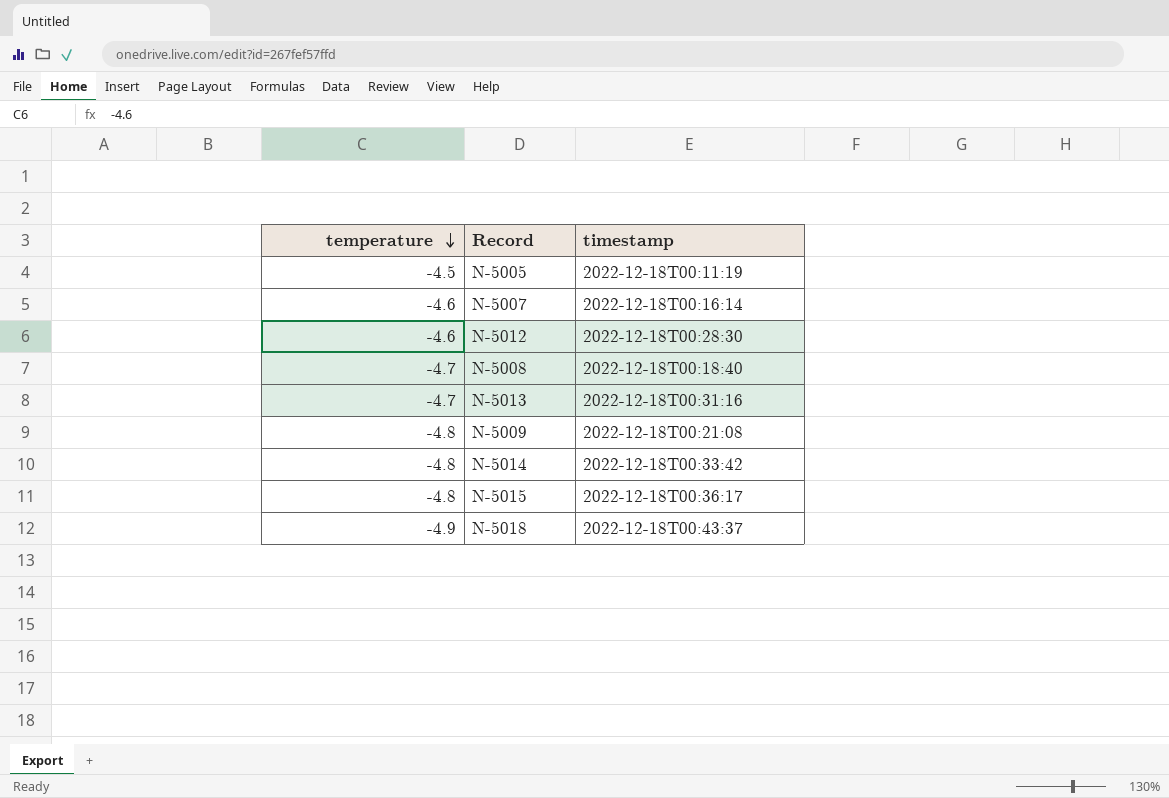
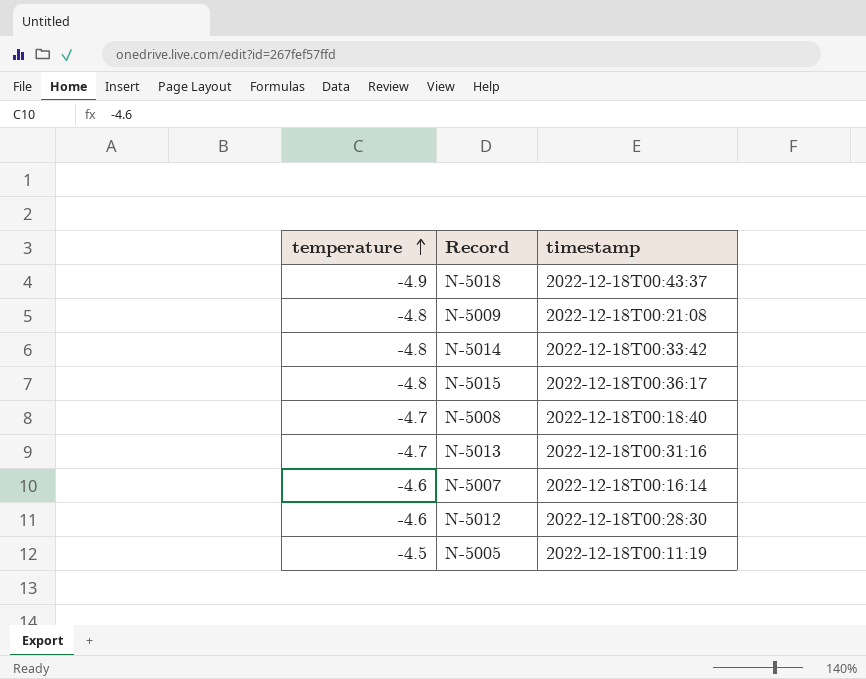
row order: temperature descending -> temperature ascending

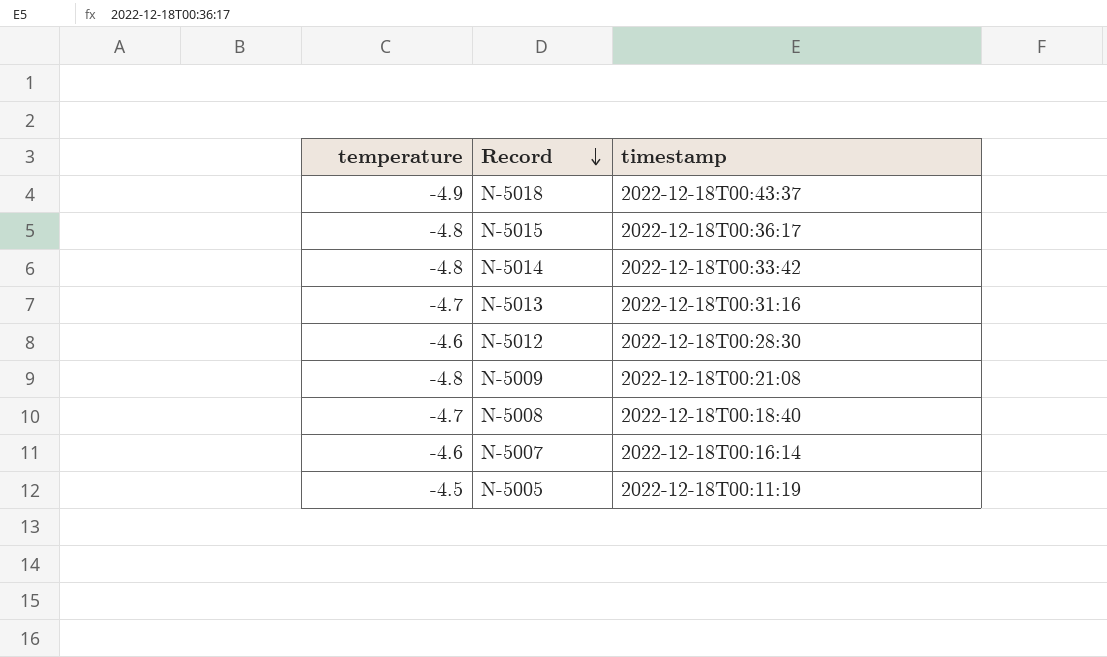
row order: temperature ascending -> Record descending

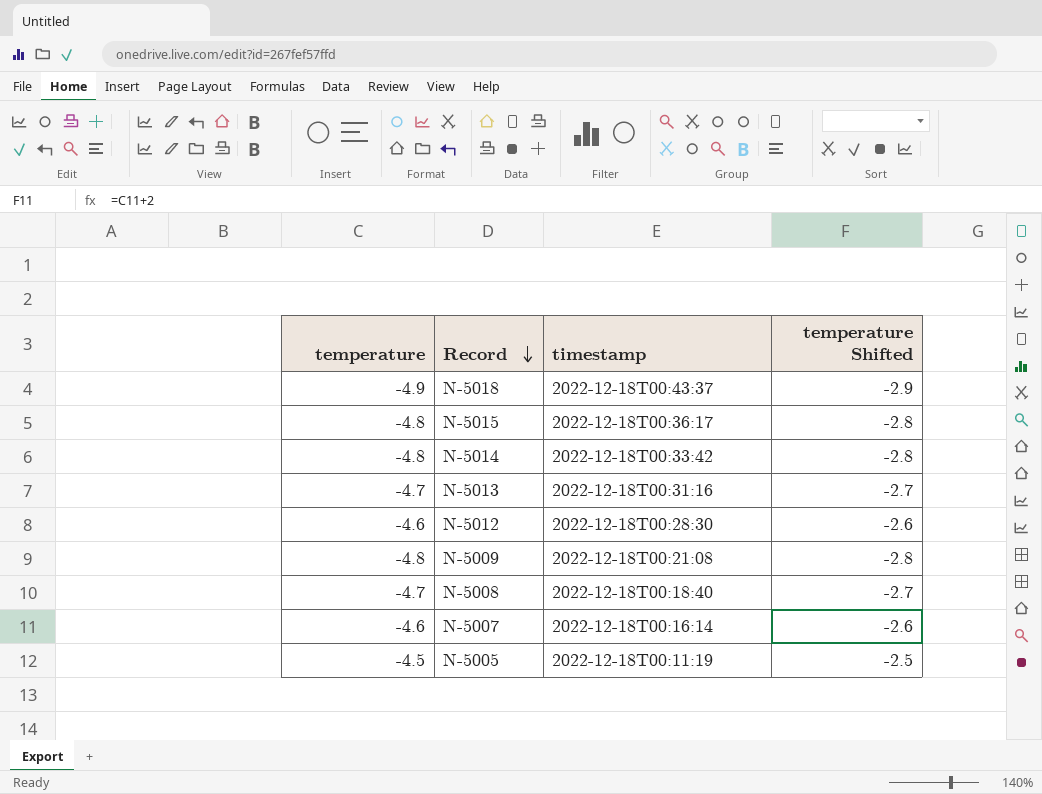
column temperature Shifted | formula: none -> [temperature] + 2

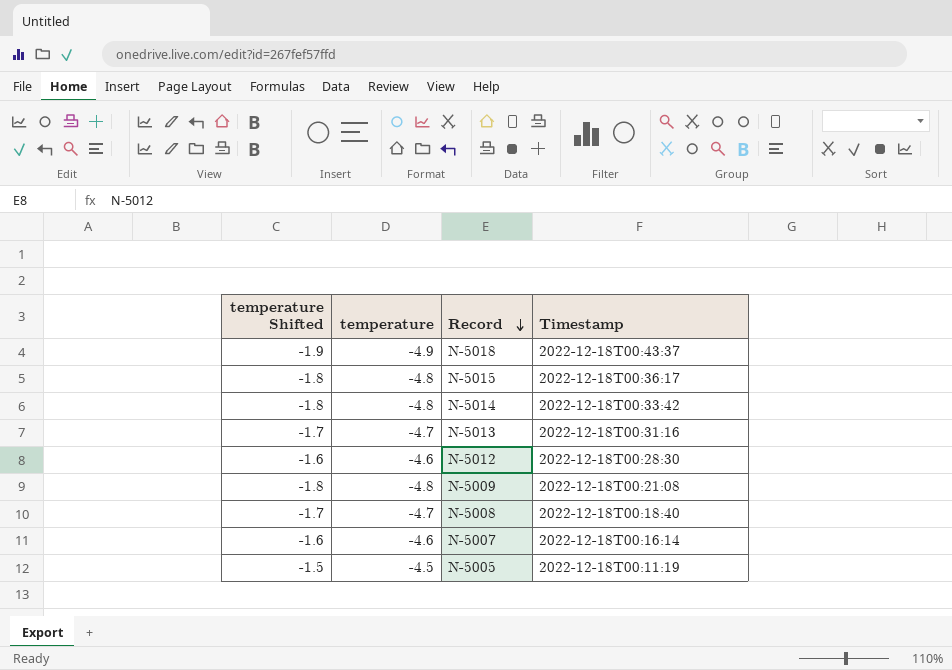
column temperature Shifted | formula: [temperature] + 2 -> [temperature] + 3
column temperature Shifted | position: 4 -> 1
column name: timestamp -> Timestamp

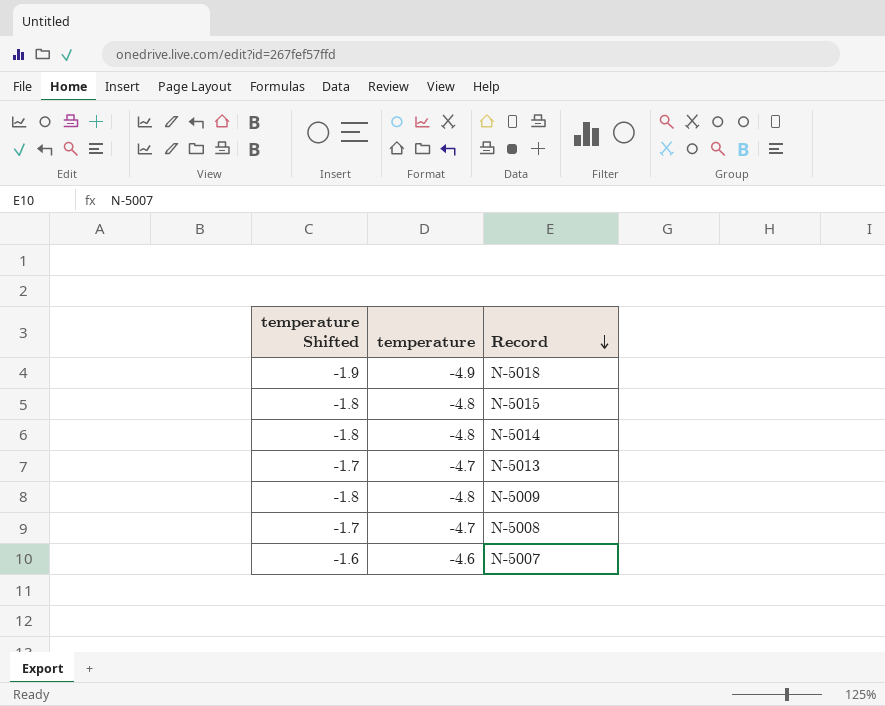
column Timestamp | position: 4 -> none
row N-5012: -1.6 | -4.6 | 2022-12-18T00:28:30 -> none
row N-5005: -1.5 | -4.5 | 2022-12-18T00:11:19 -> none

